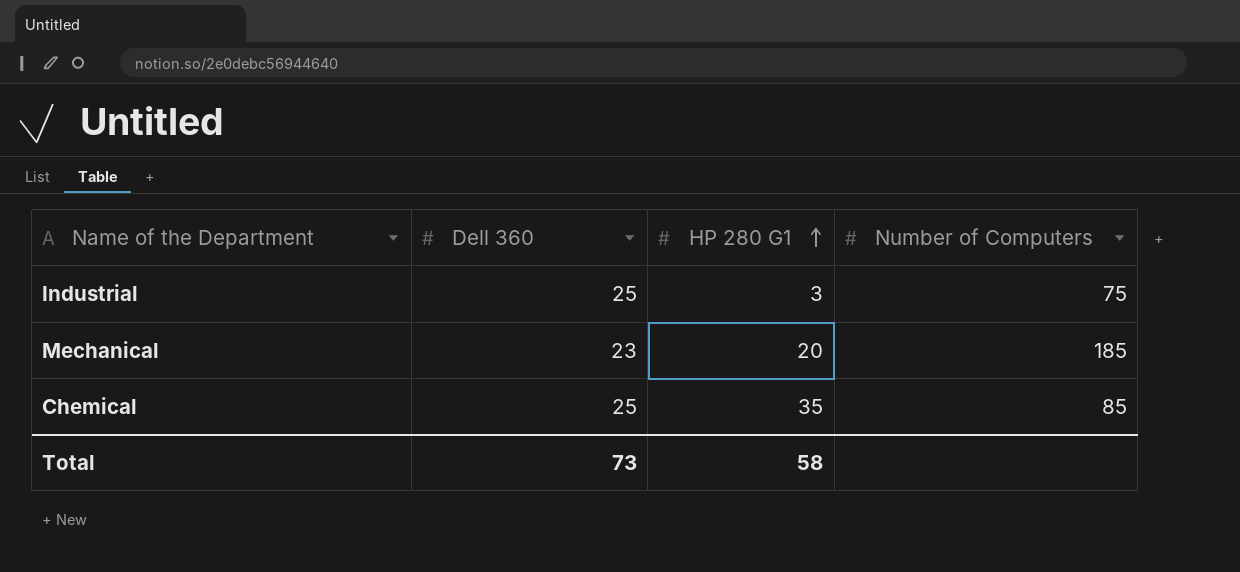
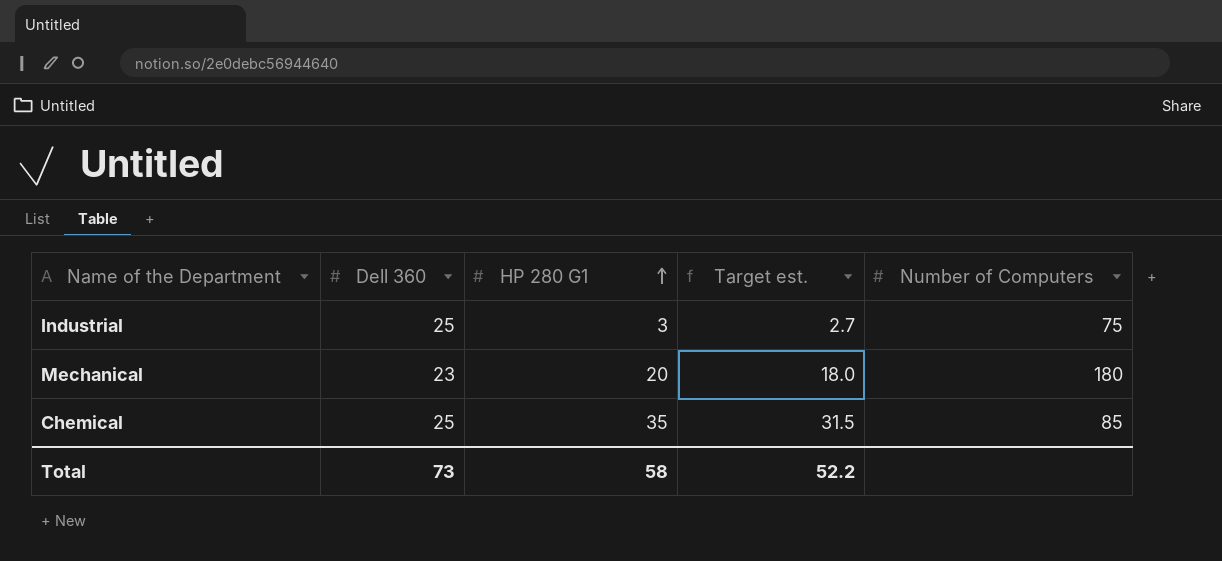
column Target est. | formula: none -> [HP 280 G1] * 0.9
Mechanical | Number of Computers: 185 -> 180

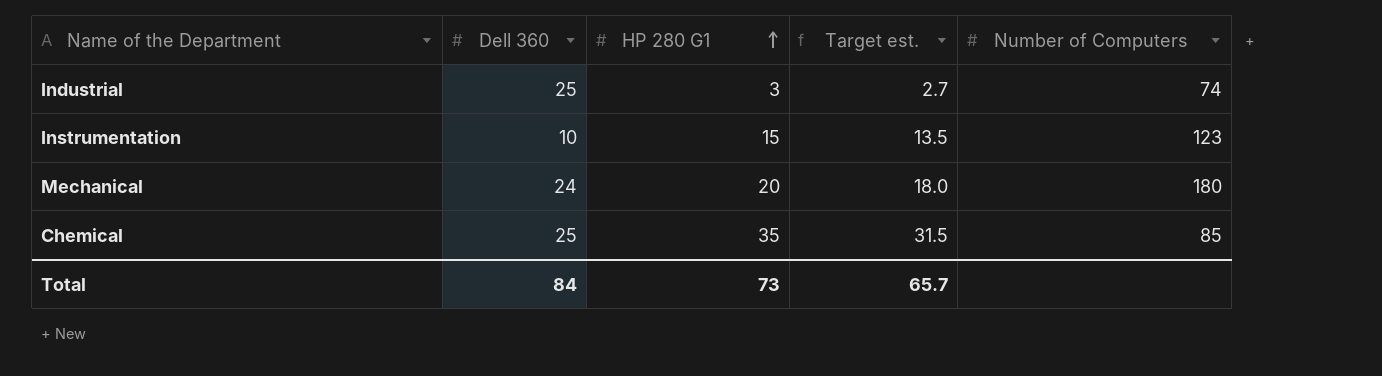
Industrial | Number of Computers: 75 -> 74
row Instrumentation: none -> 10 | 15 | 13.5 | 123
Mechanical | Dell 360: 23 -> 24
Total | Dell 360: 73 -> 84
Total | HP 280 G1: 58 -> 73
Total | Target est.: 52.2 -> 65.7

